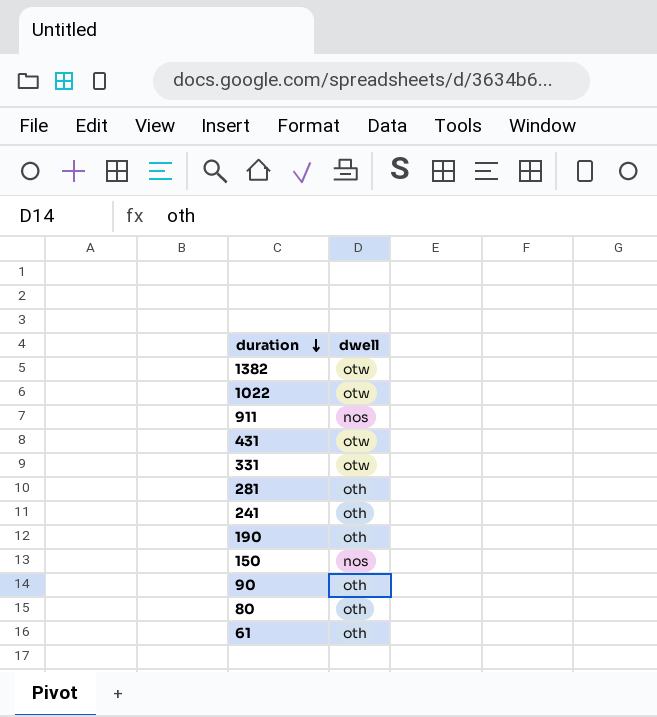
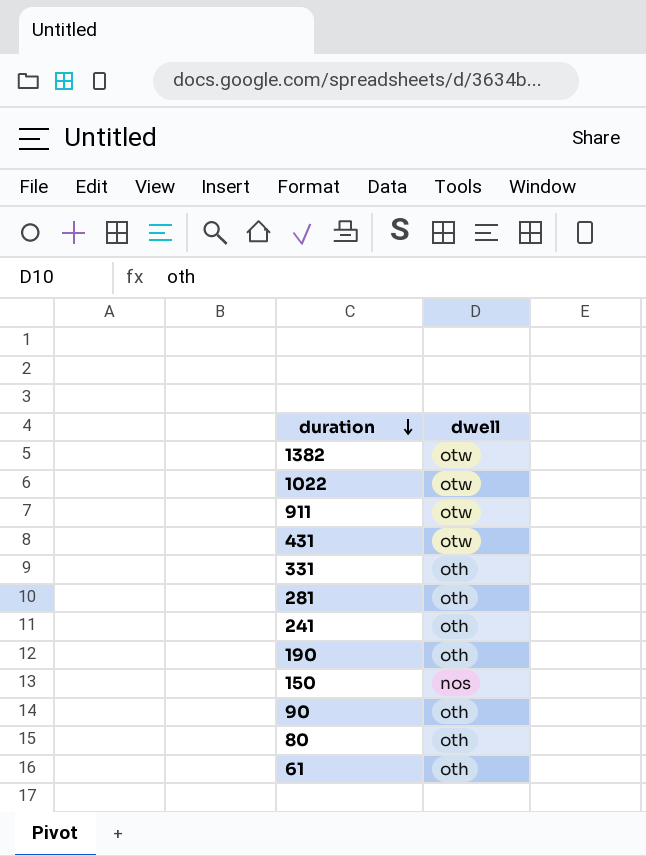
911 | dwell: nos -> otw
331 | dwell: otw -> oth

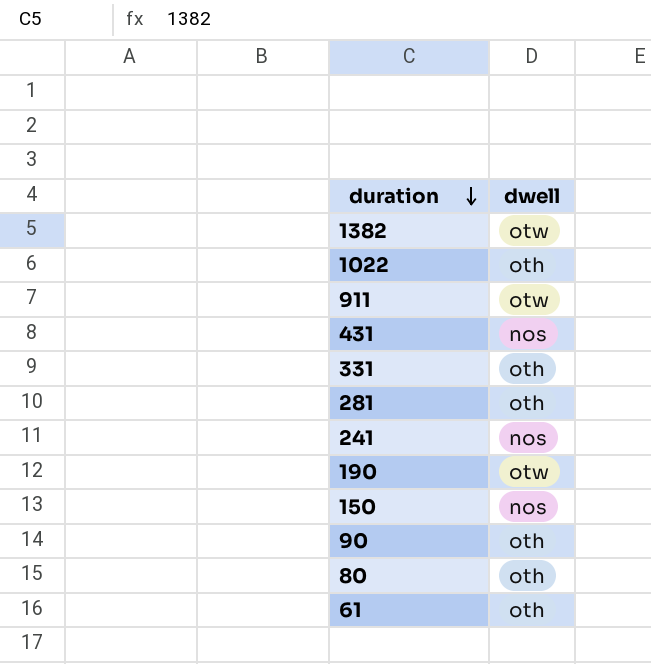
1022 | dwell: otw -> oth
431 | dwell: otw -> nos
241 | dwell: oth -> nos
190 | dwell: oth -> otw

